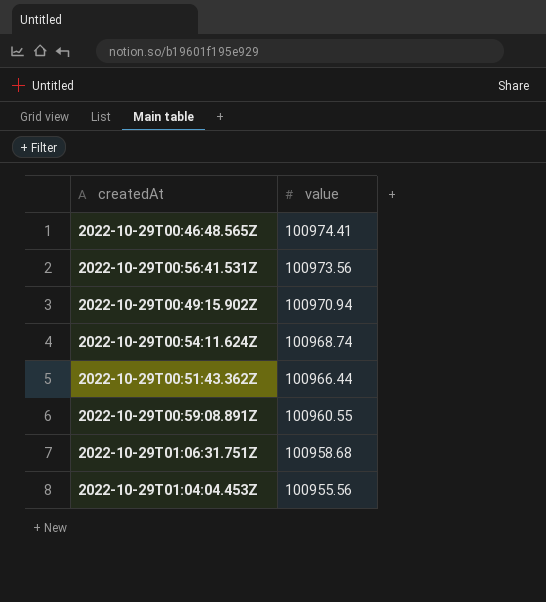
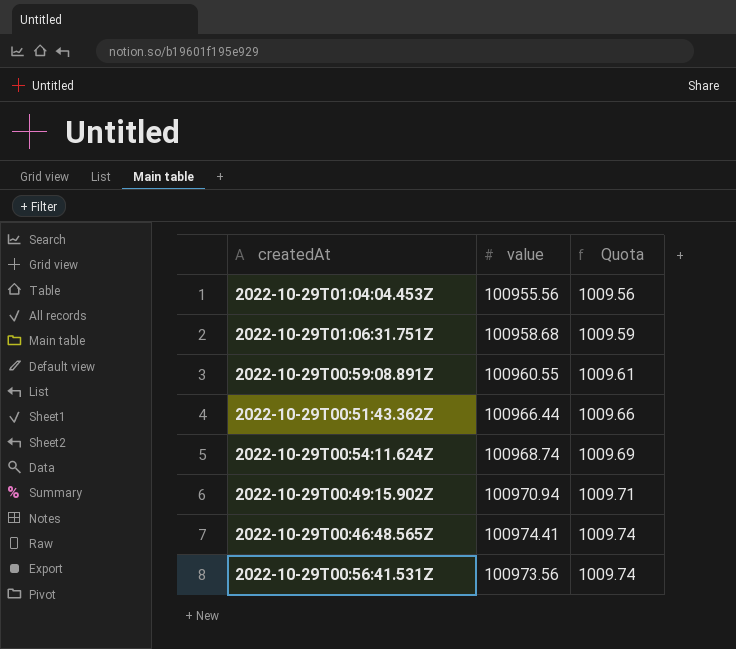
row order: value descending -> Quota ascending
column Quota | formula: none -> [value] * 0.01

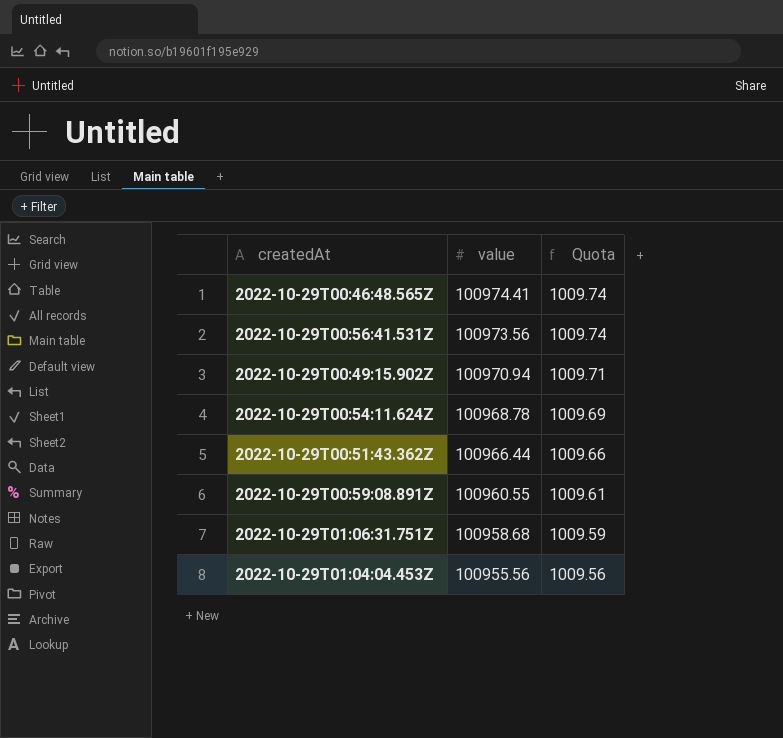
row order: Quota ascending -> value descending
2022-10-29T00:54:11.624Z | value: 100968.74 -> 100968.78

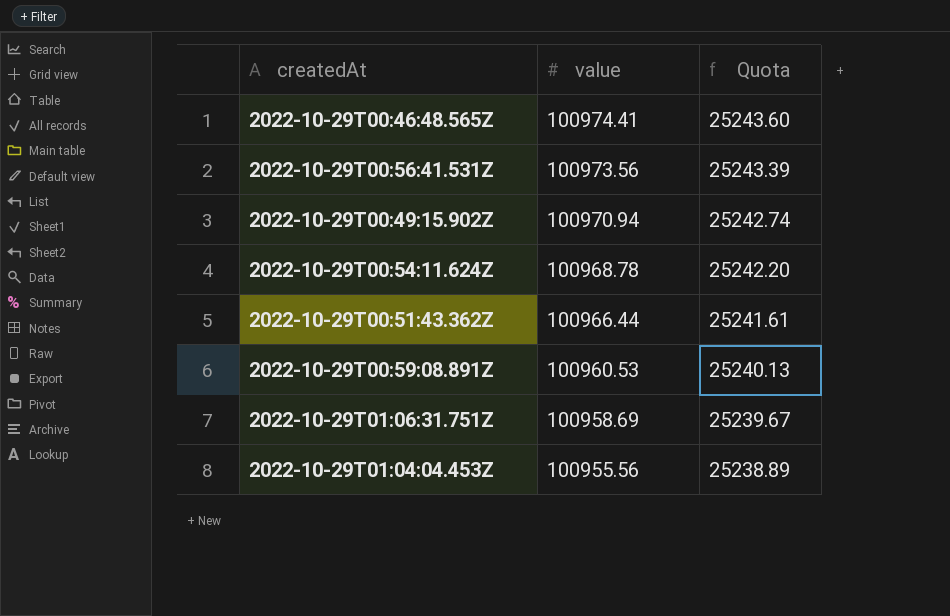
column Quota | formula: [value] * 0.01 -> [value] * 0.25
2022-10-29T00:59:08.891Z | value: 100960.55 -> 100960.53
2022-10-29T01:06:31.751Z | value: 100958.68 -> 100958.69

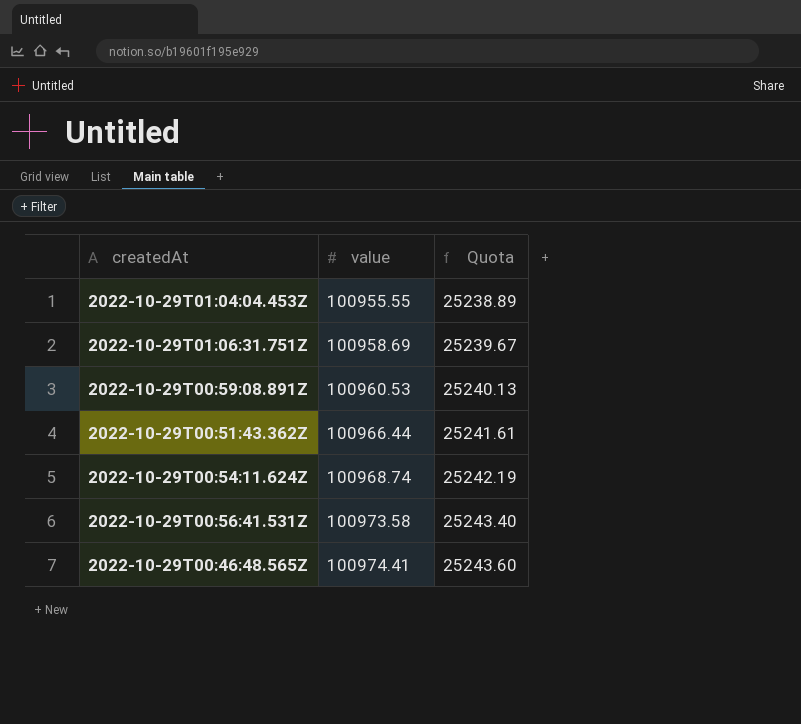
row order: value descending -> value ascending
row 2022-10-29T00:49:15.902Z: 100970.94 | 25242.74 -> none
2022-10-29T01:04:04.453Z | value: 100955.56 -> 100955.55
2022-10-29T00:54:11.624Z | value: 100968.78 -> 100968.74
2022-10-29T00:54:11.624Z | Quota: 25242.20 -> 25242.19
2022-10-29T00:56:41.531Z | value: 100973.56 -> 100973.58
2022-10-29T00:56:41.531Z | Quota: 25243.39 -> 25243.40

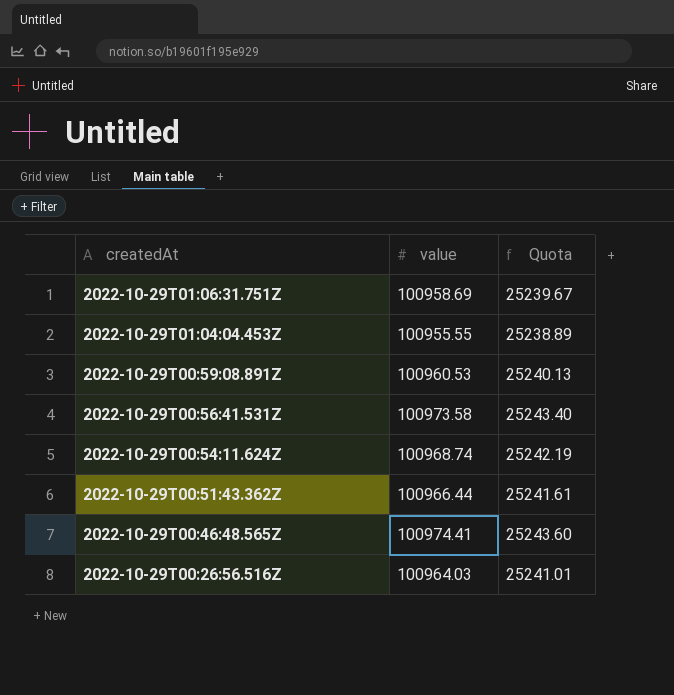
row order: value ascending -> createdAt descending
row 2022-10-29T00:26:56.516Z: none -> 100964.03 | 25241.01

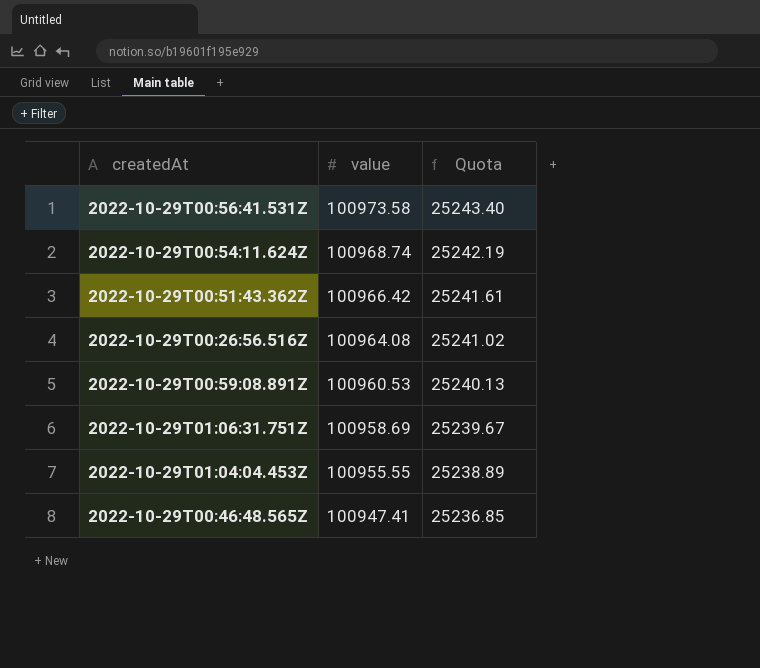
row order: createdAt descending -> value descending
2022-10-29T00:51:43.362Z | value: 100966.44 -> 100966.42
2022-10-29T00:26:56.516Z | value: 100964.03 -> 100964.08
2022-10-29T00:26:56.516Z | Quota: 25241.01 -> 25241.02
2022-10-29T00:46:48.565Z | value: 100974.41 -> 100947.41
2022-10-29T00:46:48.565Z | Quota: 25243.60 -> 25236.85

